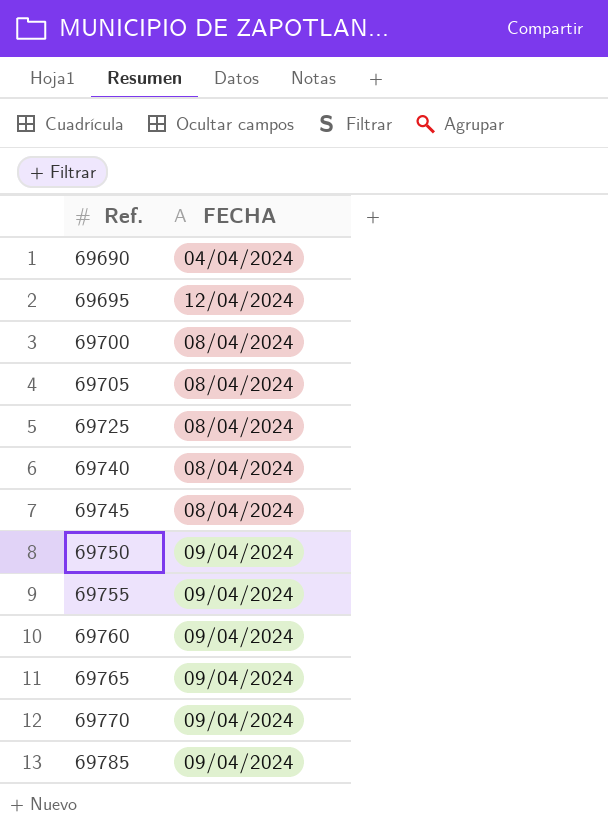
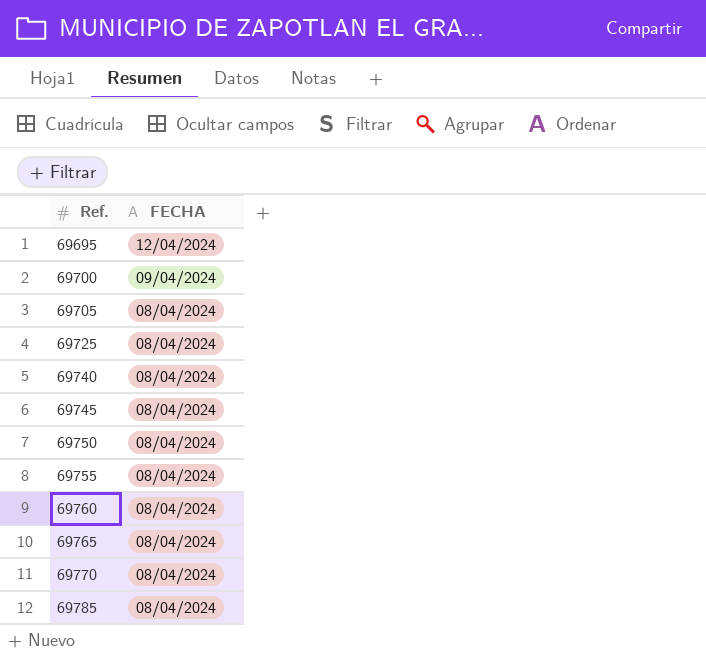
row 69690: 04/04/2024 -> none
69700 | FECHA: 08/04/2024 -> 09/04/2024
69750 | FECHA: 09/04/2024 -> 08/04/2024
69755 | FECHA: 09/04/2024 -> 08/04/2024
69760 | FECHA: 09/04/2024 -> 08/04/2024
69765 | FECHA: 09/04/2024 -> 08/04/2024
69770 | FECHA: 09/04/2024 -> 08/04/2024
69785 | FECHA: 09/04/2024 -> 08/04/2024

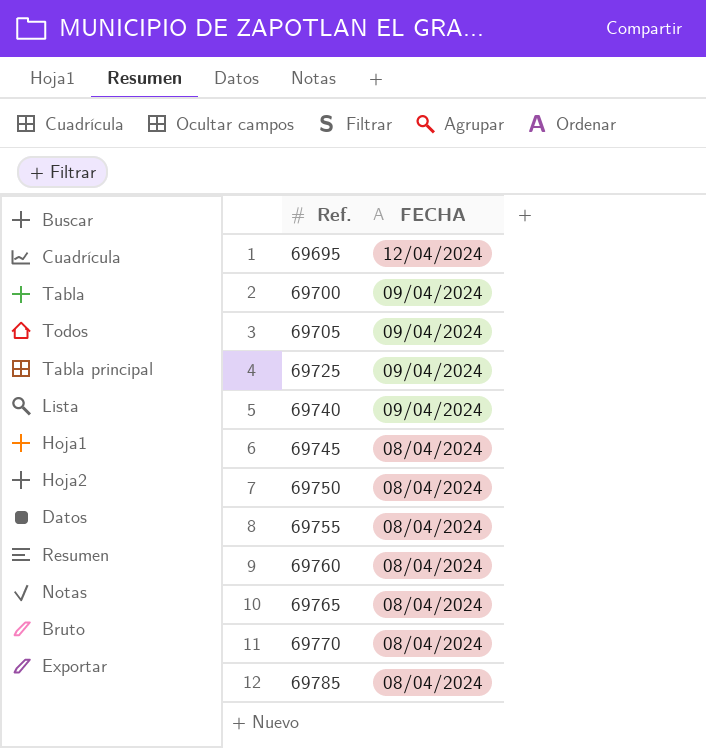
69705 | FECHA: 08/04/2024 -> 09/04/2024
69725 | FECHA: 08/04/2024 -> 09/04/2024
69740 | FECHA: 08/04/2024 -> 09/04/2024

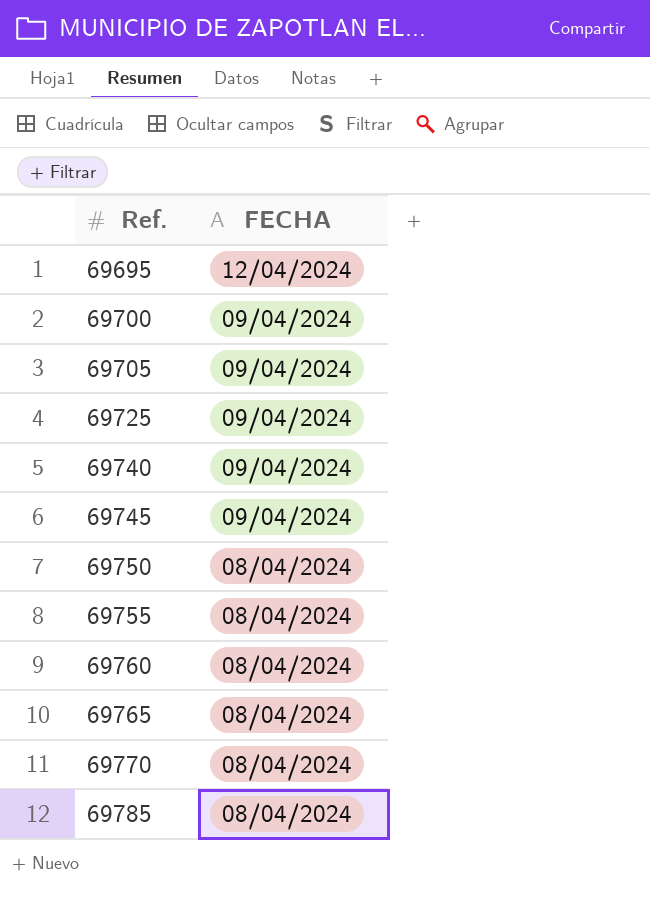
69745 | FECHA: 08/04/2024 -> 09/04/2024

